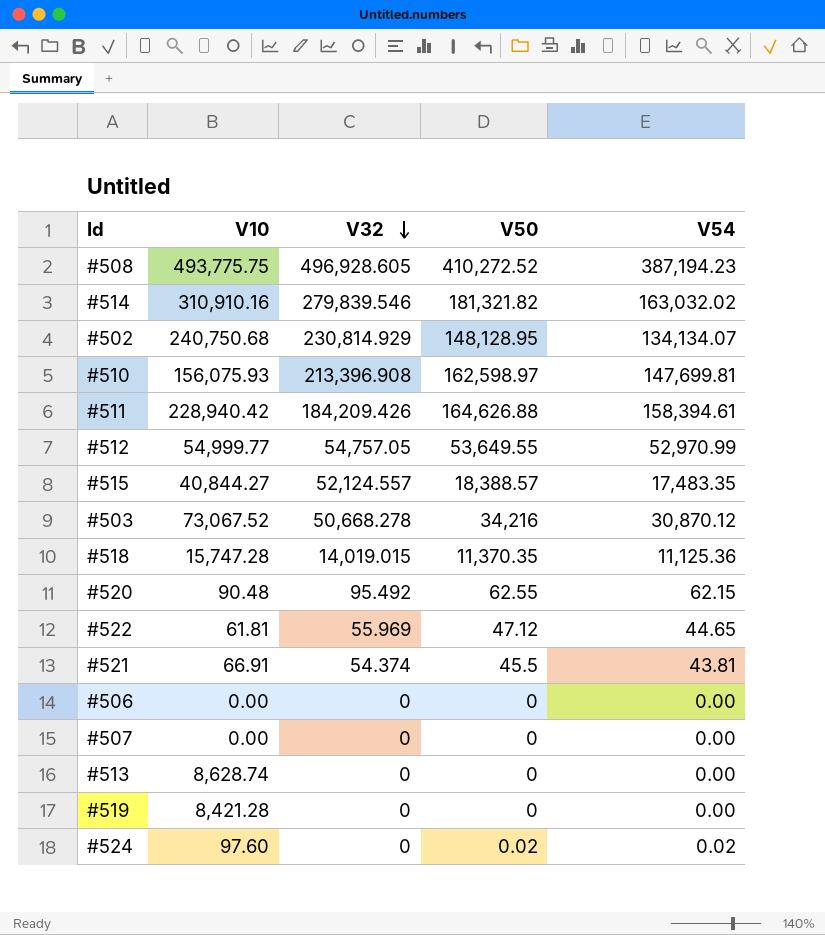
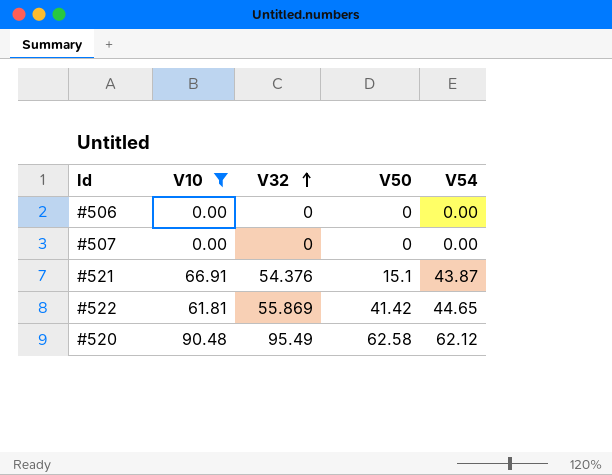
filter: none -> V10 <= 90.48
row order: V32 descending -> V32 ascending
#521 | V32: 54.374 -> 54.376
#521 | V50: 45.5 -> 15.1
#521 | V54: 43.81 -> 43.87
#522 | V32: 55.969 -> 55.869
#522 | V50: 47.12 -> 41.42
#520 | V32: 95.492 -> 95.49
#520 | V50: 62.55 -> 62.58
#520 | V54: 62.15 -> 62.12

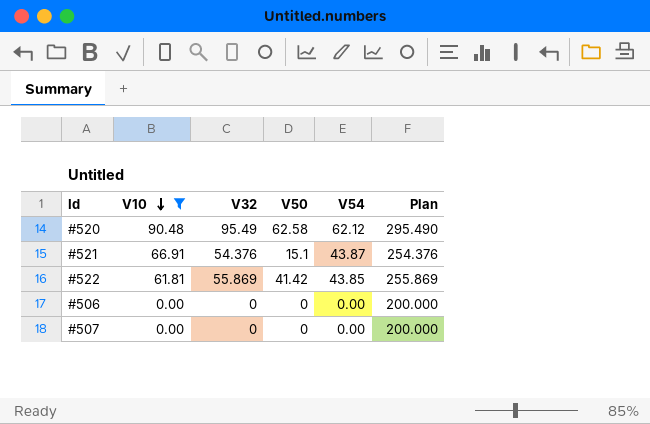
row order: V32 ascending -> V10 descending
column Plan | formula: none -> [V32] + 200
#522 | V54: 44.65 -> 43.85

